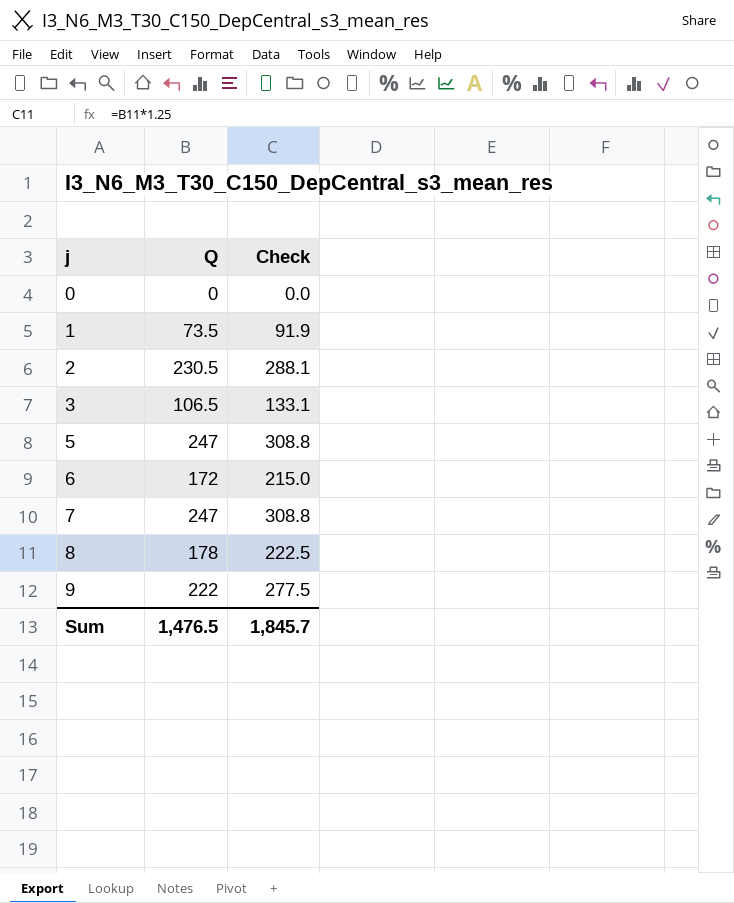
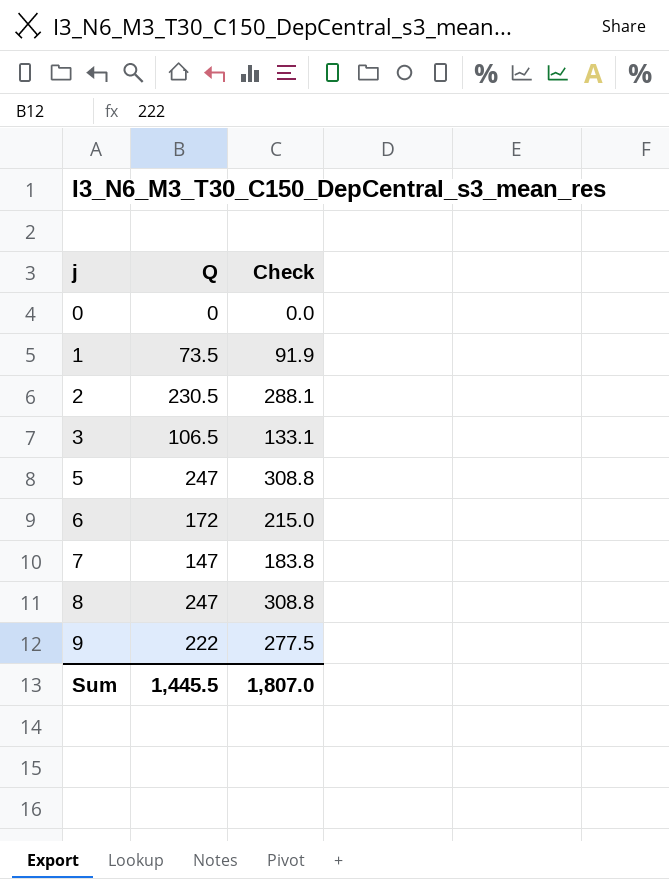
7 | Q: 247 -> 147
7 | Check: 308.8 -> 183.8
8 | Q: 178 -> 247
8 | Check: 222.5 -> 308.8
Sum | Q: 1,476.5 -> 1,445.5
Sum | Check: 1,845.7 -> 1,807.0

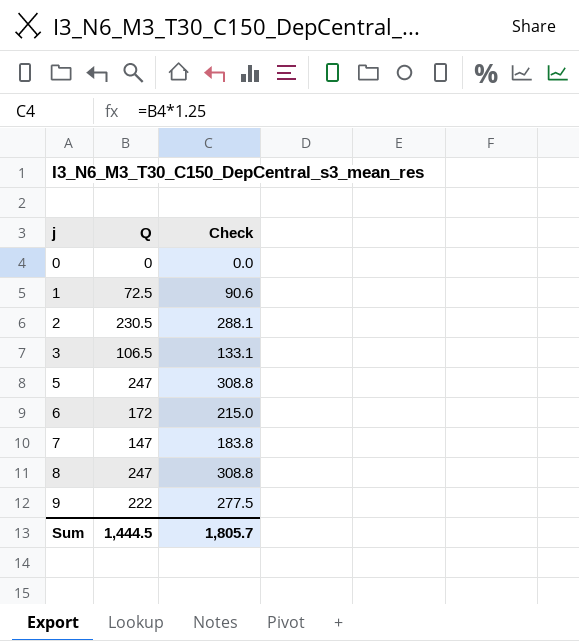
1 | Q: 73.5 -> 72.5
1 | Check: 91.9 -> 90.6
Sum | Q: 1,445.5 -> 1,444.5
Sum | Check: 1,807.0 -> 1,805.7

